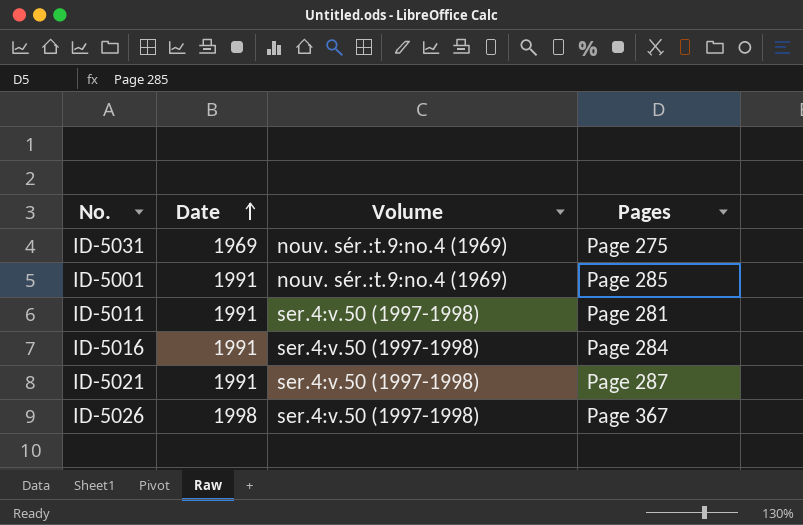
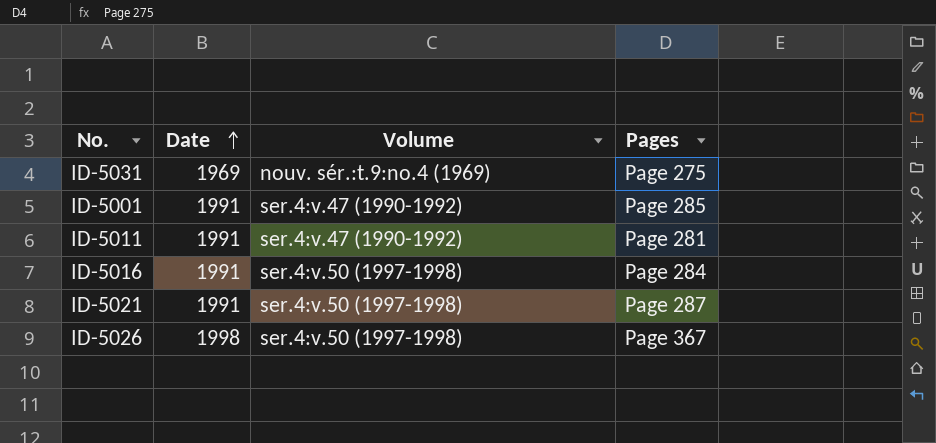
ID-5001 | Volume: nouv. sér.:t.9:no.4 (1969) -> ser.4:v.47 (1990-1992)
ID-5011 | Volume: ser.4:v.50 (1997-1998) -> ser.4:v.47 (1990-1992)

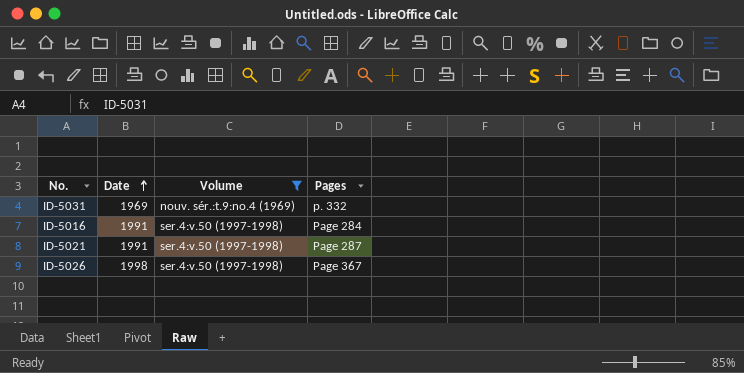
filter: none -> Volume != ser.4:v.47 (1990-1992)
ID-5031 | Pages: Page 275 -> p. 332

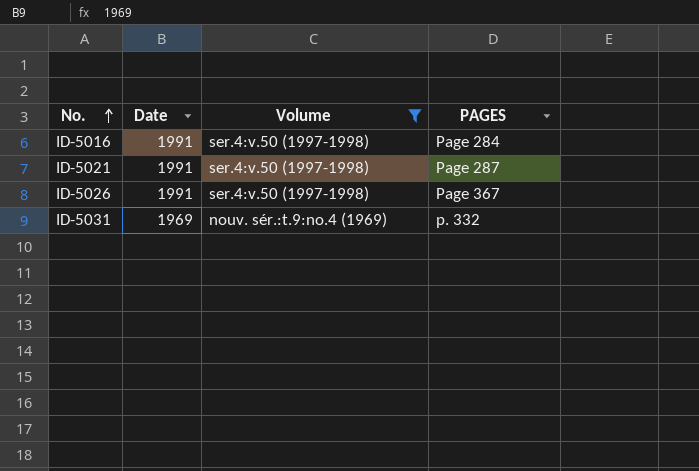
row order: Date ascending -> No. ascending
column name: Pages -> PAGES
ID-5026 | Date: 1998 -> 1991

